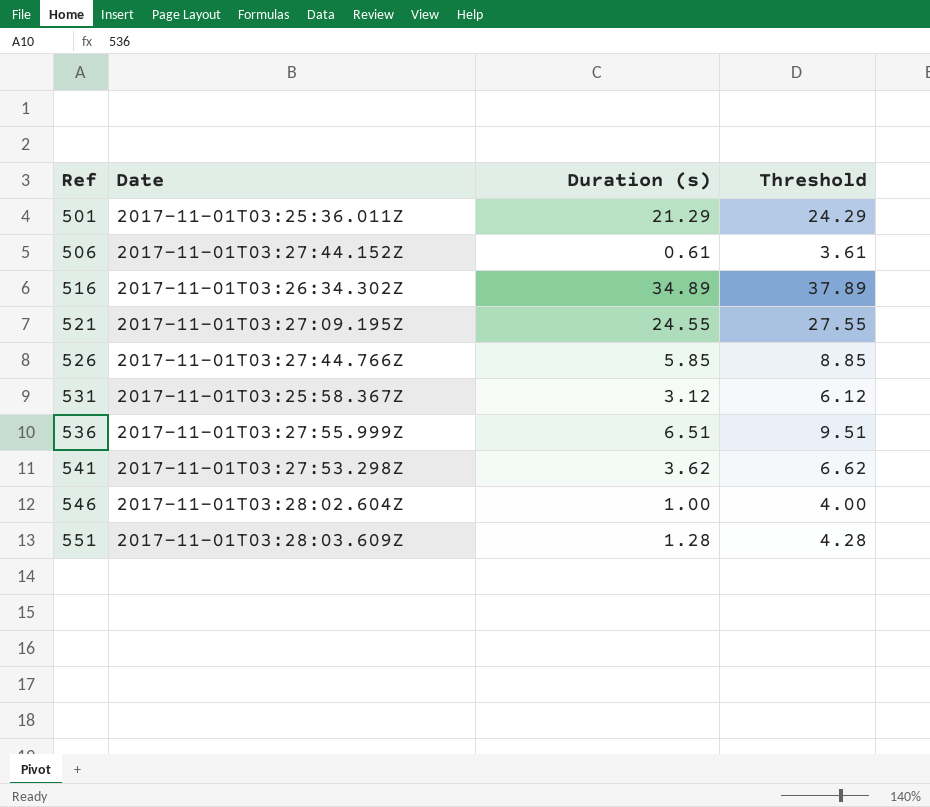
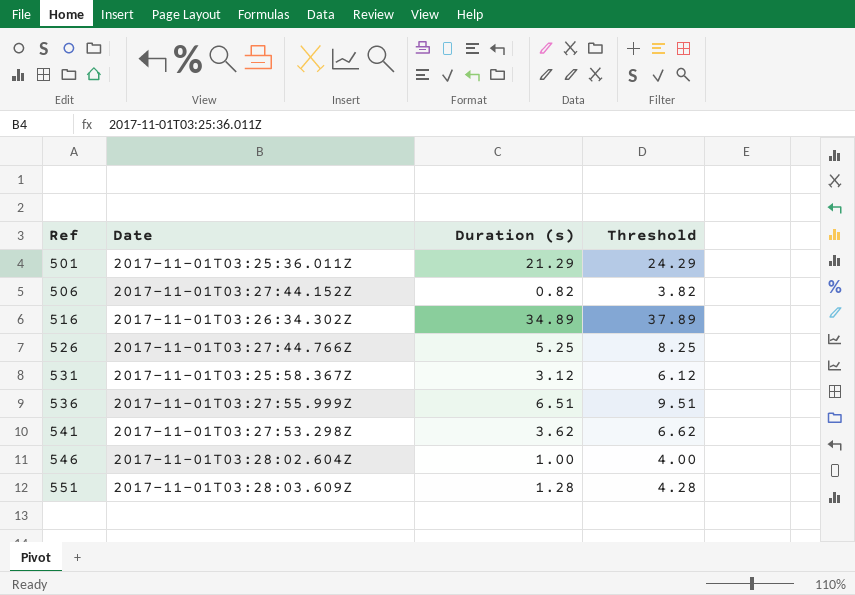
row 521: 2017-11-01T03:27:09.195Z | 24.55 | 27.55 -> none
506 | Duration (s): 0.61 -> 0.82
506 | Threshold: 3.61 -> 3.82
526 | Duration (s): 5.85 -> 5.25
526 | Threshold: 8.85 -> 8.25

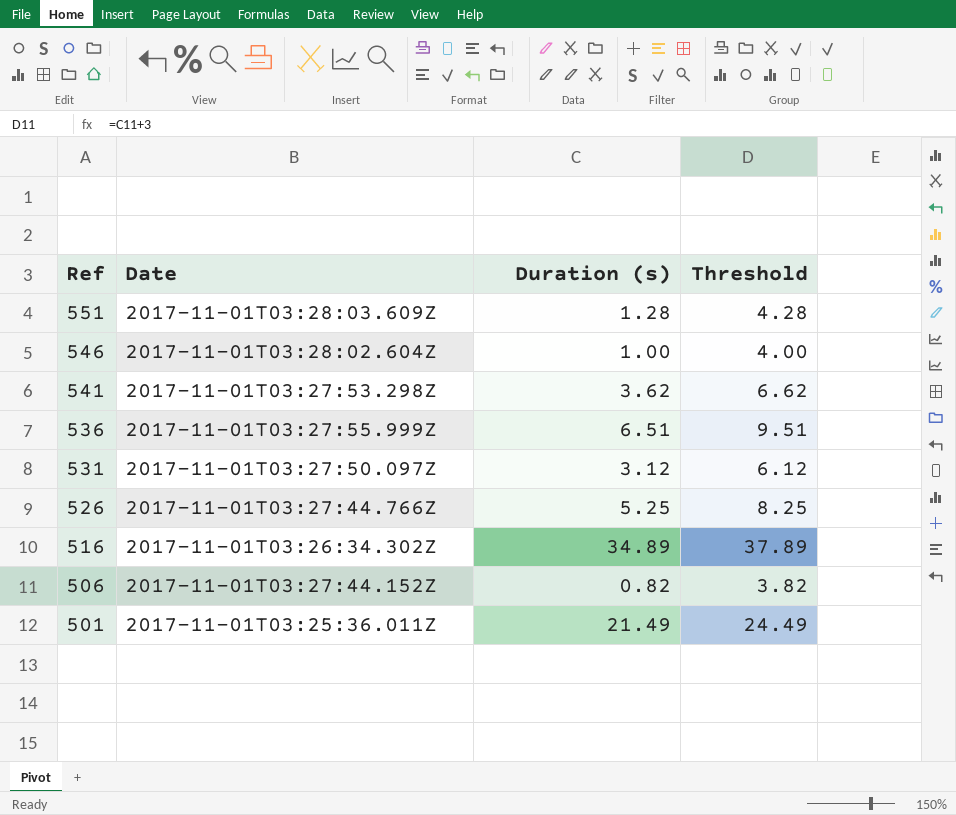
row order: Ref ascending -> Ref descending
531 | Date: 2017-11-01T03:25:58.367Z -> 2017-11-01T03:27:50.097Z
501 | Duration (s): 21.29 -> 21.49
501 | Threshold: 24.29 -> 24.49

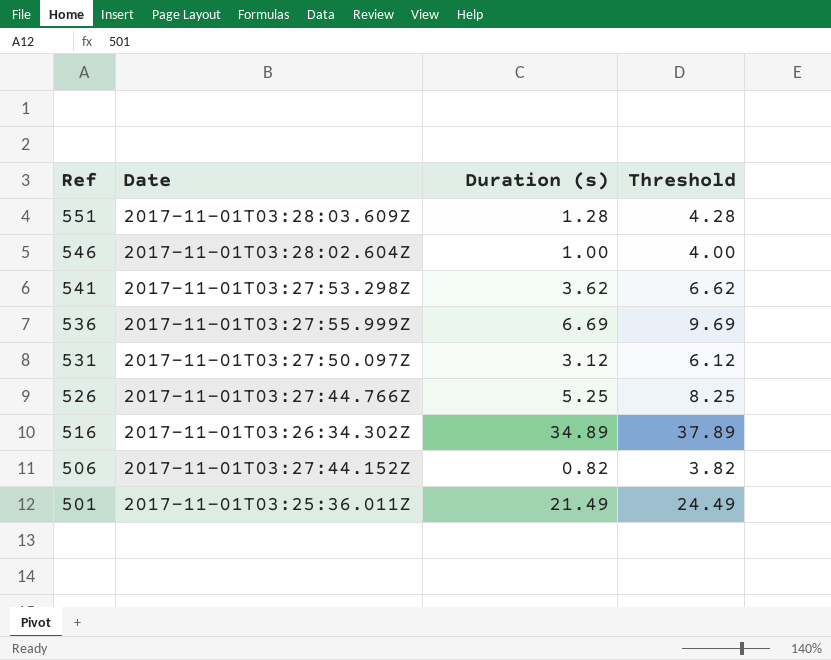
536 | Duration (s): 6.51 -> 6.69
536 | Threshold: 9.51 -> 9.69

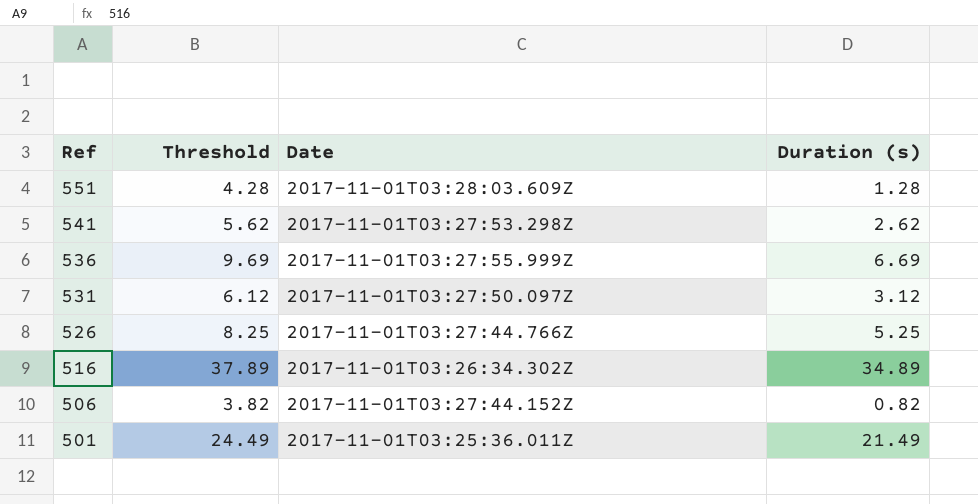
column Threshold | position: 4 -> 2
row 546: 2017-11-01T03:28:02.604Z | 1.00 | 4.00 -> none
541 | Threshold: 6.62 -> 5.62
541 | Duration (s): 3.62 -> 2.62

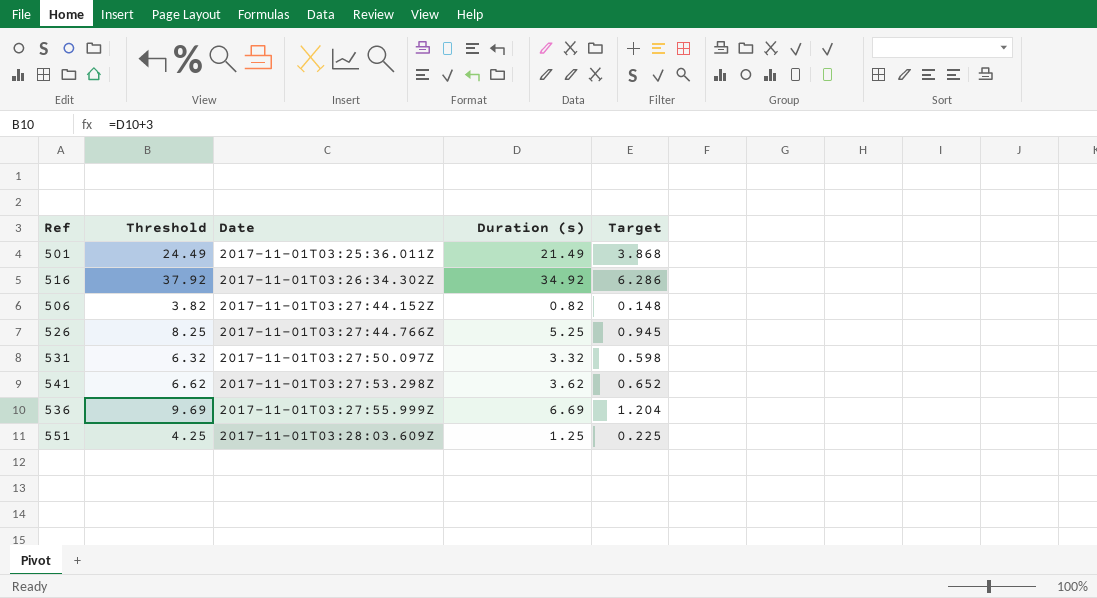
row order: Ref descending -> Date ascending
column Target | formula: none -> [Duration (s)] * 0.18
516 | Threshold: 37.89 -> 37.92
516 | Duration (s): 34.89 -> 34.92
531 | Threshold: 6.12 -> 6.32
531 | Duration (s): 3.12 -> 3.32
541 | Threshold: 5.62 -> 6.62
541 | Duration (s): 2.62 -> 3.62
551 | Threshold: 4.28 -> 4.25
551 | Duration (s): 1.28 -> 1.25

